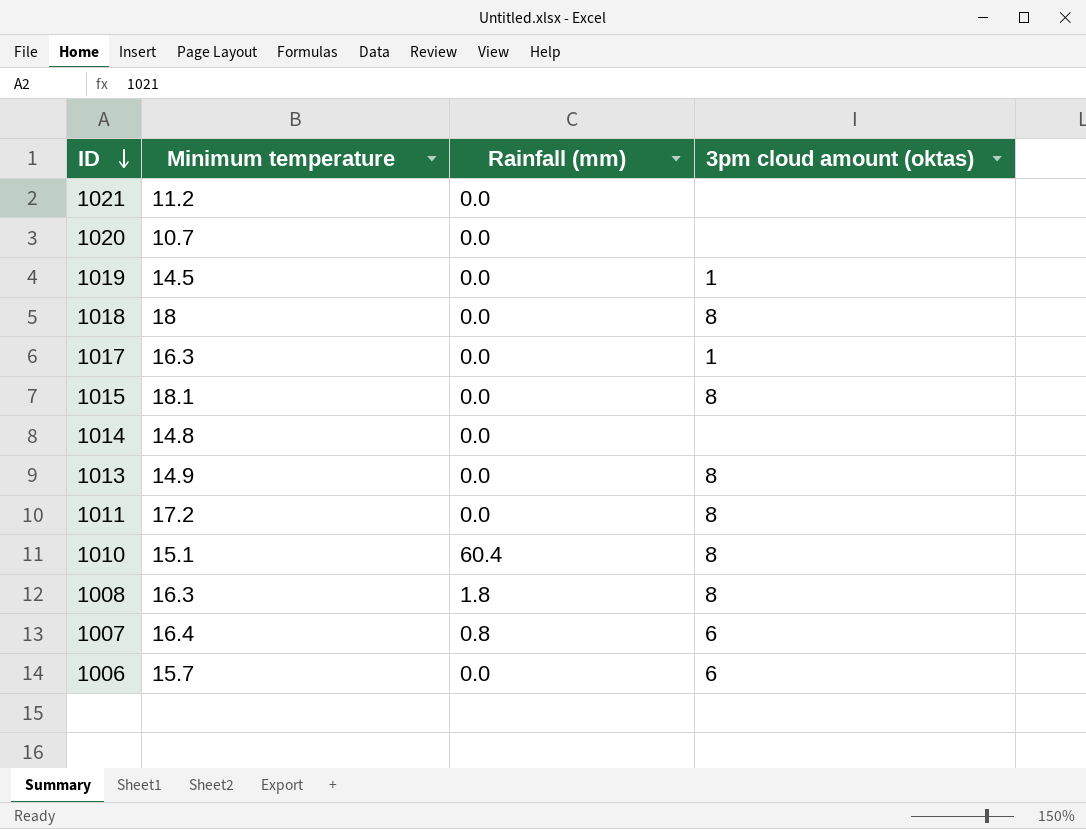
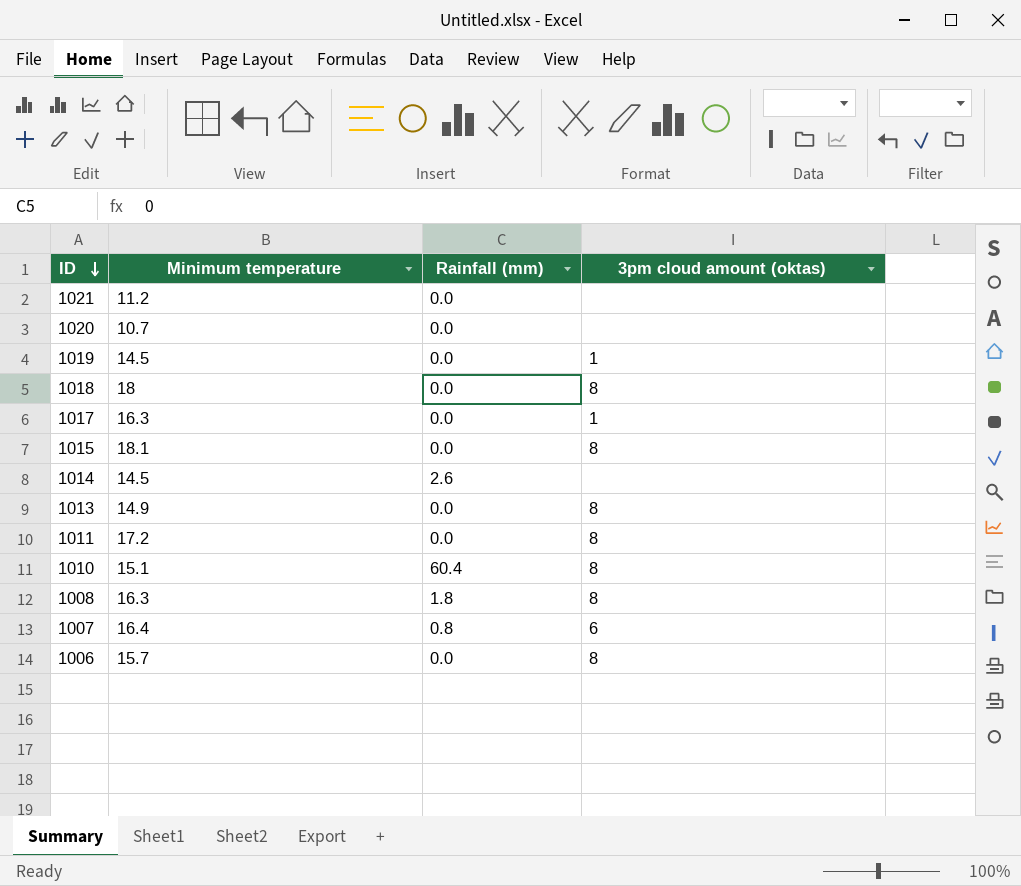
1014 | Minimum temperature: 14.8 -> 14.5
1014 | Rainfall (mm): 0.0 -> 2.6
1006 | 3pm cloud amount (oktas): 6 -> 8

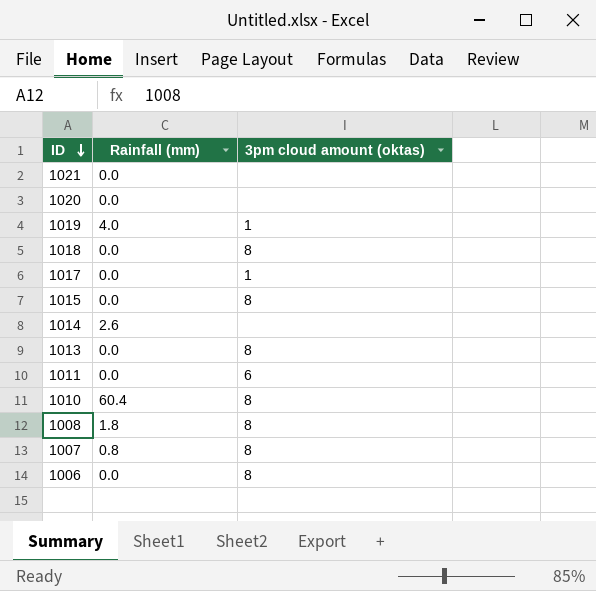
column Minimum temperature | position: 2 -> none
1019 | Rainfall (mm): 0.0 -> 4.0
1011 | 3pm cloud amount (oktas): 8 -> 6
1007 | 3pm cloud amount (oktas): 6 -> 8

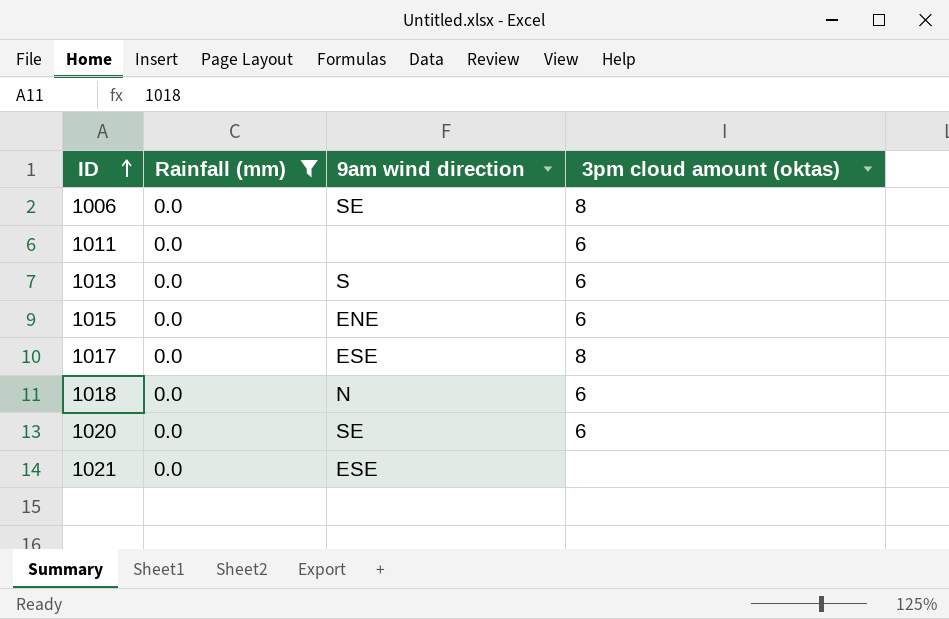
filter: none -> Rainfall (mm) = 0.0
row order: ID descending -> ID ascending
column 9am wind direction | position: none -> 3
1013 | 3pm cloud amount (oktas): 8 -> 6
1015 | 3pm cloud amount (oktas): 8 -> 6
1017 | 3pm cloud amount (oktas): 1 -> 8
1018 | 3pm cloud amount (oktas): 8 -> 6
1020 | 3pm cloud amount (oktas): none -> 6

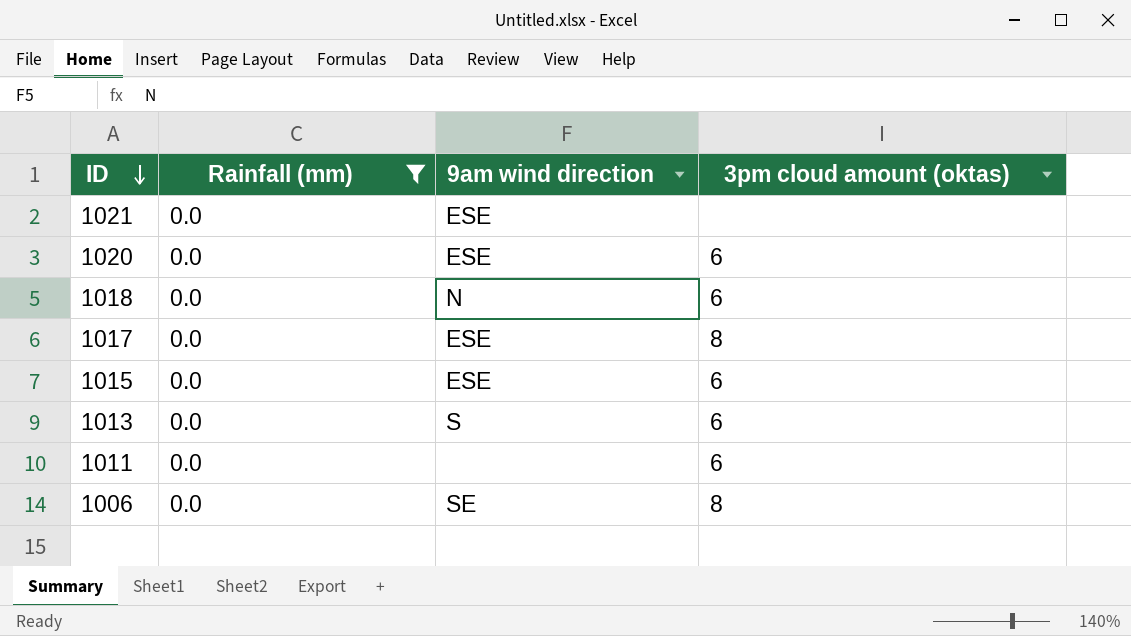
row order: ID ascending -> ID descending
1020 | 9am wind direction: SE -> ESE
1015 | 9am wind direction: ENE -> ESE

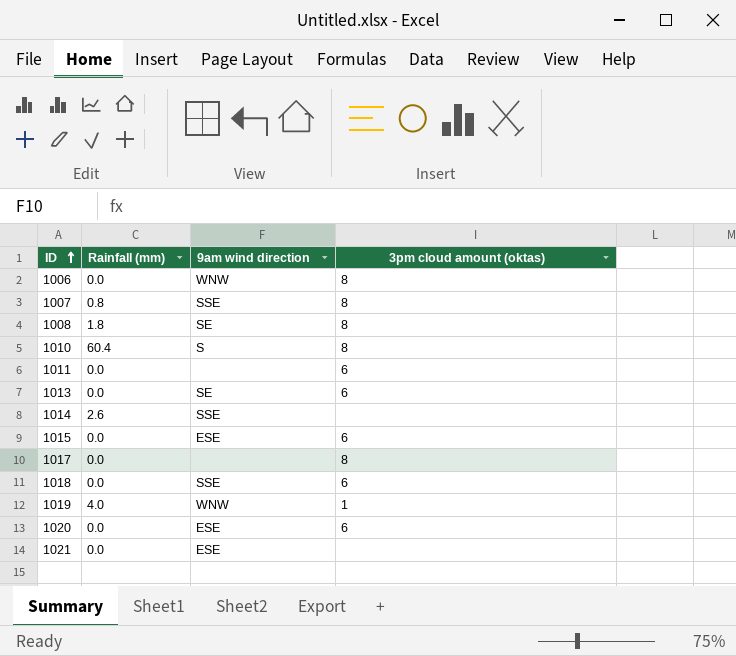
filter: Rainfall (mm) = 0.0 -> none
row order: ID descending -> ID ascending
1006 | 9am wind direction: SE -> WNW
1013 | 9am wind direction: S -> SE
1017 | 9am wind direction: ESE -> none
1018 | 9am wind direction: N -> SSE

